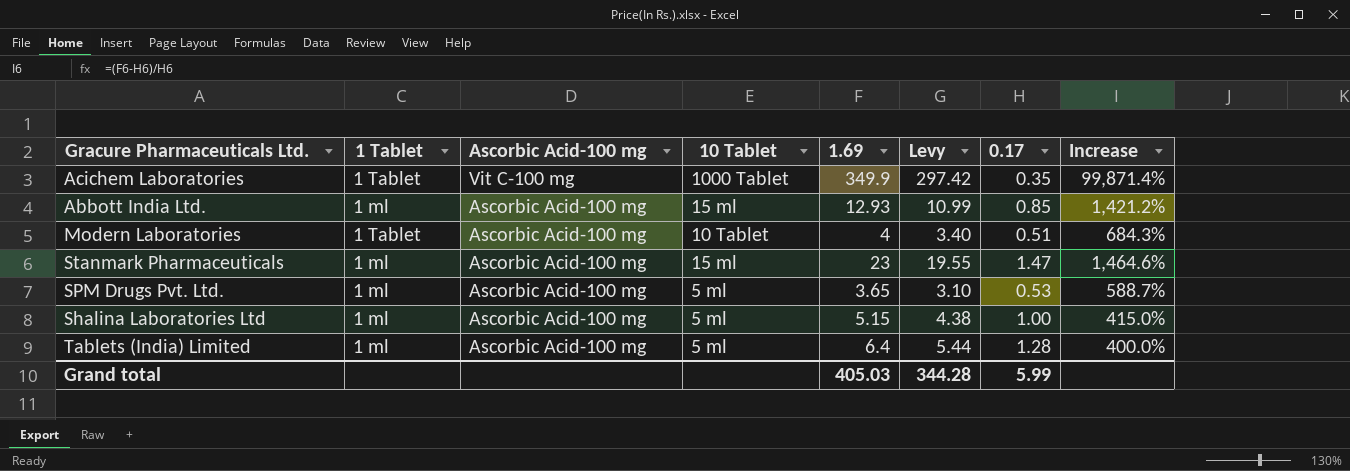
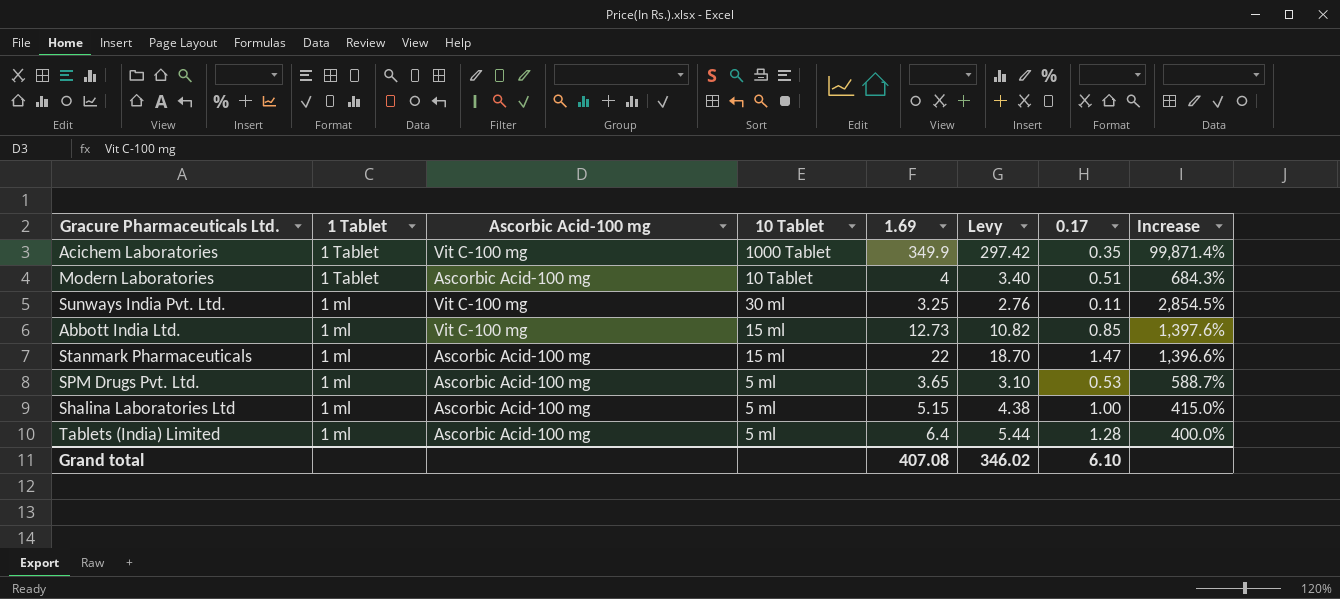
row order: Ascorbic Acid-100 mg descending -> 1 Tablet descending
row Sunways India Pvt. Ltd.: none -> 1 ml | Vit C-100 mg | 30 ml | 3.25 | 2.76 | 0.11 | 2,854.5%
Abbott India Ltd. | Ascorbic Acid-100 mg: Ascorbic Acid-100 mg -> Vit C-100 mg
Abbott India Ltd. | 1.69: 12.93 -> 12.73
Abbott India Ltd. | Levy: 10.99 -> 10.82
Abbott India Ltd. | Increase: 1,421.2% -> 1,397.6%
Stanmark Pharmaceuticals | 1.69: 23 -> 22
Stanmark Pharmaceuticals | Levy: 19.55 -> 18.70
Stanmark Pharmaceuticals | Increase: 1,464.6% -> 1,396.6%
Grand total | 1.69: 405.03 -> 407.08
Grand total | Levy: 344.28 -> 346.02
Grand total | 0.17: 5.99 -> 6.10

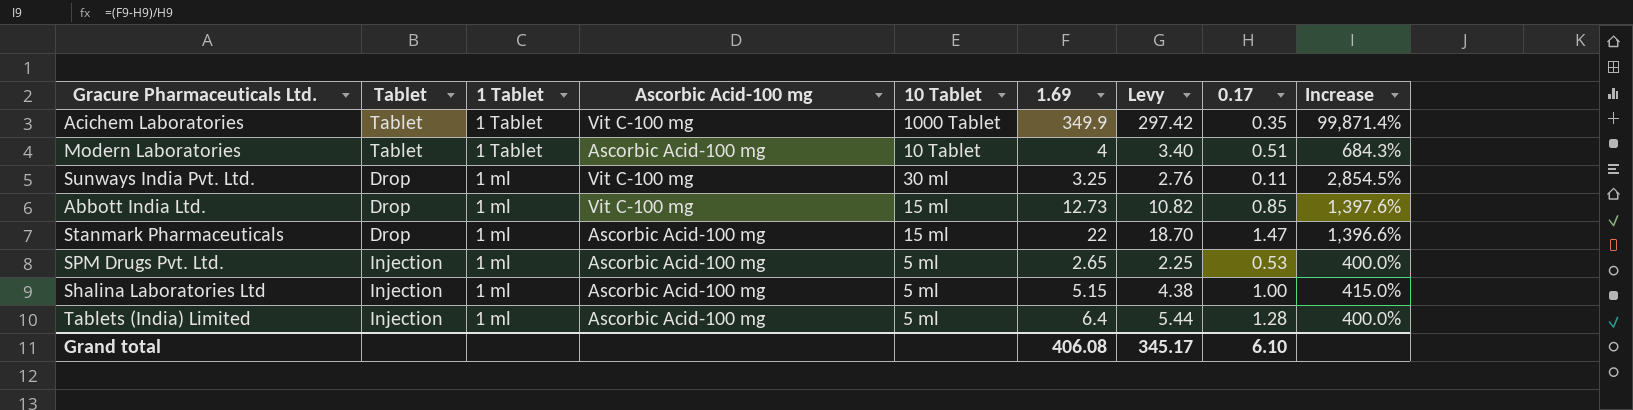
column Tablet | position: none -> 2
SPM Drugs Pvt. Ltd. | 1.69: 3.65 -> 2.65
SPM Drugs Pvt. Ltd. | Levy: 3.10 -> 2.25
SPM Drugs Pvt. Ltd. | Increase: 588.7% -> 400.0%
Grand total | 1.69: 407.08 -> 406.08
Grand total | Levy: 346.02 -> 345.17

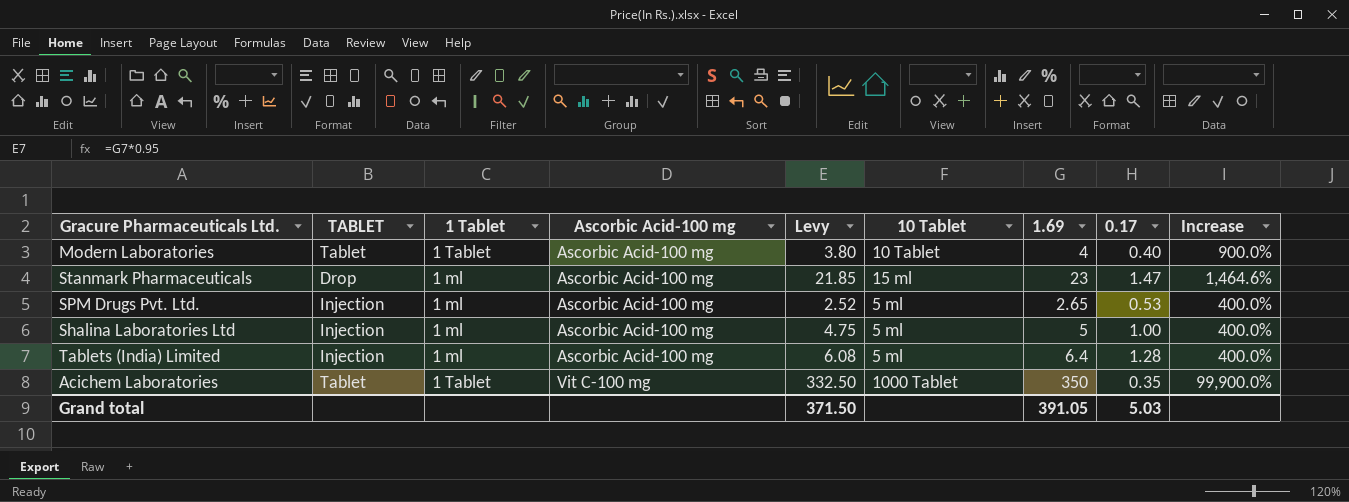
row order: 1 Tablet descending -> Ascorbic Acid-100 mg ascending
column name: Tablet -> TABLET
column Levy | formula: [1.69] * 0.85 -> [1.69] * 0.95
column Levy | position: 7 -> 5
row Sunways India Pvt. Ltd.: Drop | 1 ml | Vit C-100 mg | 30 ml | 3.25 | 2.76 | 0.11 | 2,854.5% -> none
row Abbott India Ltd.: Drop | 1 ml | Vit C-100 mg | 15 ml | 12.73 | 10.82 | 0.85 | 1,397.6% -> none
Modern Laboratories | 0.17: 0.51 -> 0.40
Modern Laboratories | Increase: 684.3% -> 900.0%
Stanmark Pharmaceuticals | 1.69: 22 -> 23
Stanmark Pharmaceuticals | Increase: 1,396.6% -> 1,464.6%
Shalina Laboratories Ltd | 1.69: 5.15 -> 5
Shalina Laboratories Ltd | Increase: 415.0% -> 400.0%
Acichem Laboratories | 1.69: 349.9 -> 350
Acichem Laboratories | Increase: 99,871.4% -> 99,900.0%
Grand total | Levy: 345.17 -> 371.50
Grand total | 1.69: 406.08 -> 391.05
Grand total | 0.17: 6.10 -> 5.03

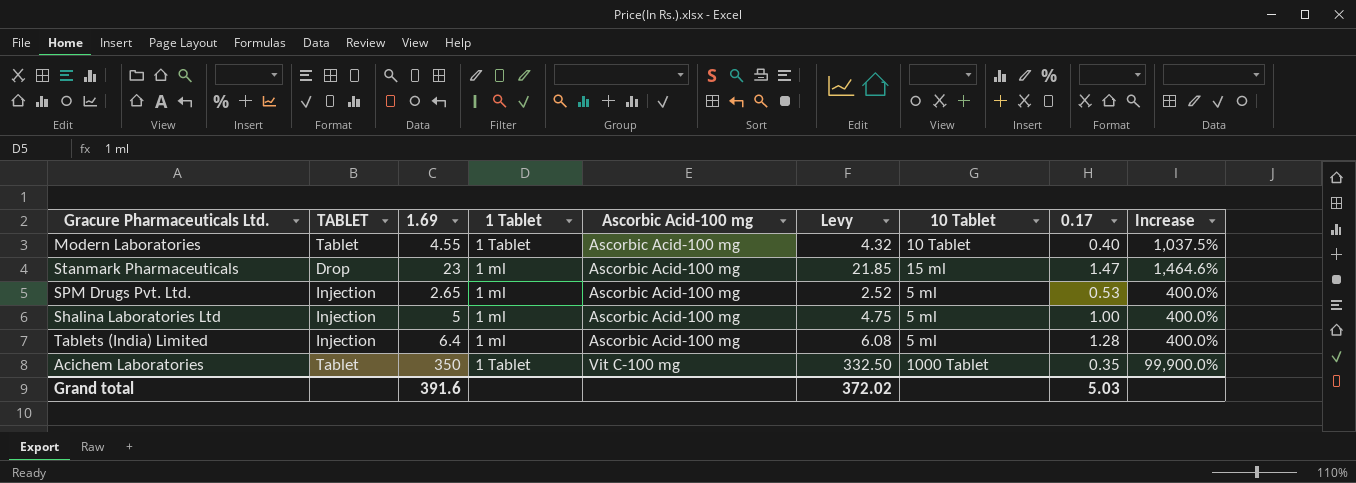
column 1.69 | position: 7 -> 3
Modern Laboratories | 1.69: 4 -> 4.55
Modern Laboratories | Levy: 3.80 -> 4.32
Modern Laboratories | Increase: 900.0% -> 1,037.5%
Grand total | 1.69: 391.05 -> 391.6
Grand total | Levy: 371.50 -> 372.02

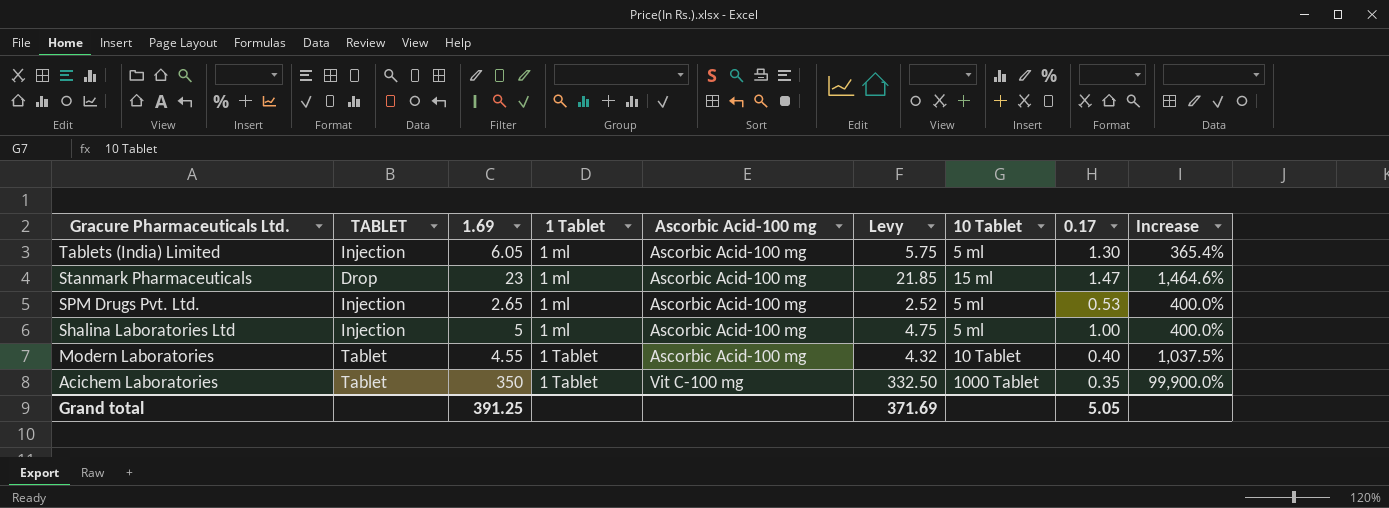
row order: Ascorbic Acid-100 mg ascending -> Gracure Pharmaceuticals Ltd. descending
Tablets (India) Limited | 1.69: 6.4 -> 6.05
Tablets (India) Limited | Levy: 6.08 -> 5.75
Tablets (India) Limited | 0.17: 1.28 -> 1.30
Tablets (India) Limited | Increase: 400.0% -> 365.4%
Grand total | 1.69: 391.6 -> 391.25
Grand total | Levy: 372.02 -> 371.69
Grand total | 0.17: 5.03 -> 5.05

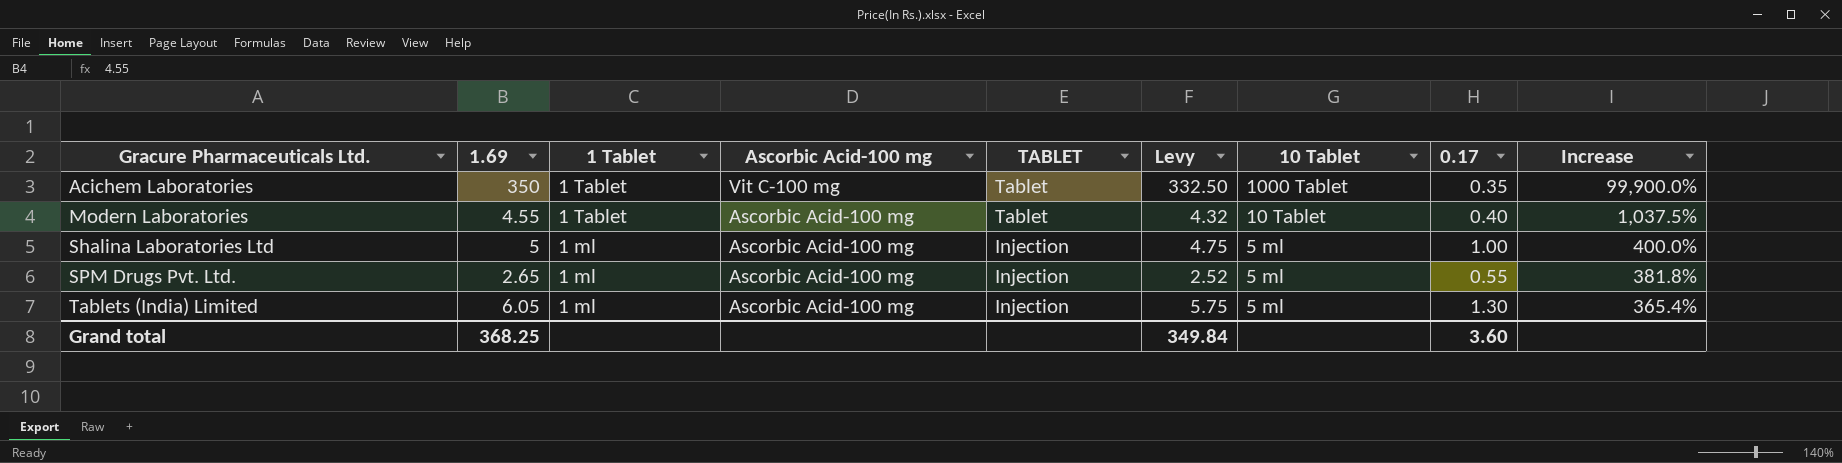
row order: Gracure Pharmaceuticals Ltd. descending -> Gracure Pharmaceuticals Ltd. ascending
column TABLET | position: 2 -> 5
row Stanmark Pharmaceuticals: Drop | 23 | 1 ml | Ascorbic Acid-100 mg | 21.85 | 15 ml | 1.47 | 1,464.6% -> none
SPM Drugs Pvt. Ltd. | 0.17: 0.53 -> 0.55
SPM Drugs Pvt. Ltd. | Increase: 400.0% -> 381.8%
Grand total | 1.69: 391.25 -> 368.25
Grand total | Levy: 371.69 -> 349.84
Grand total | 0.17: 5.05 -> 3.60

